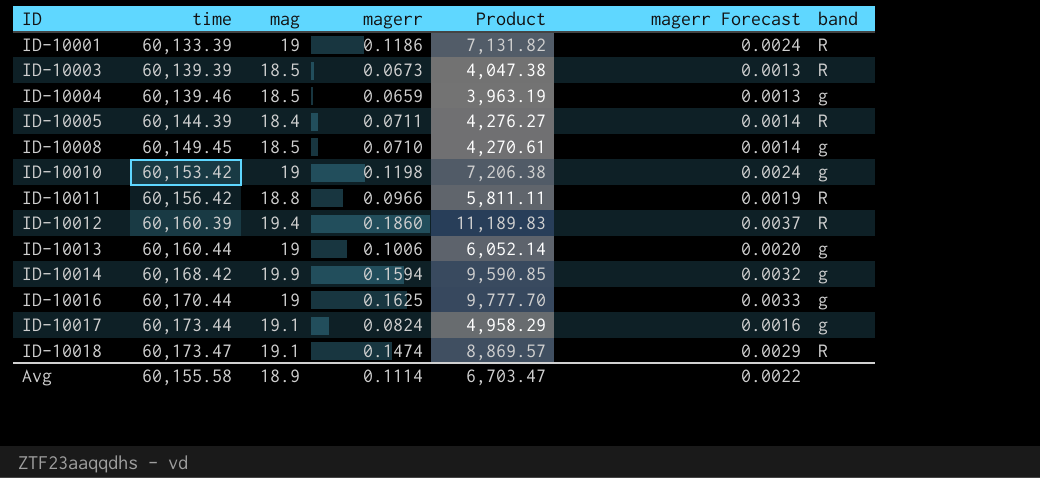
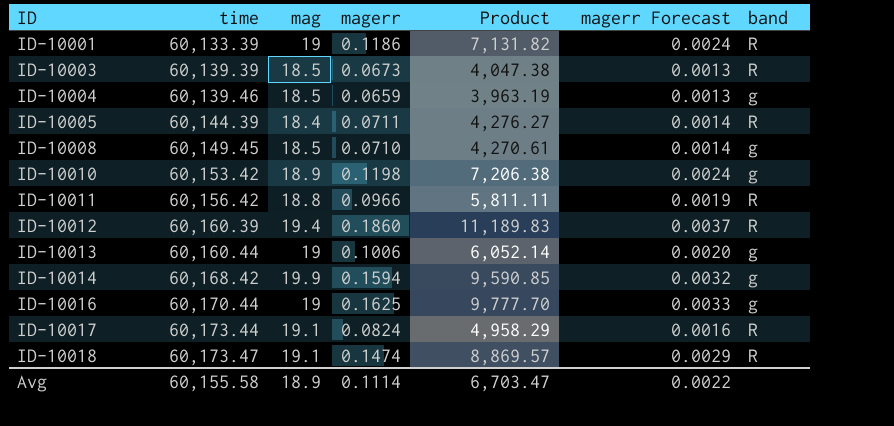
ID-10010 | mag: 19 -> 18.9
ID-10017 | band: g -> R

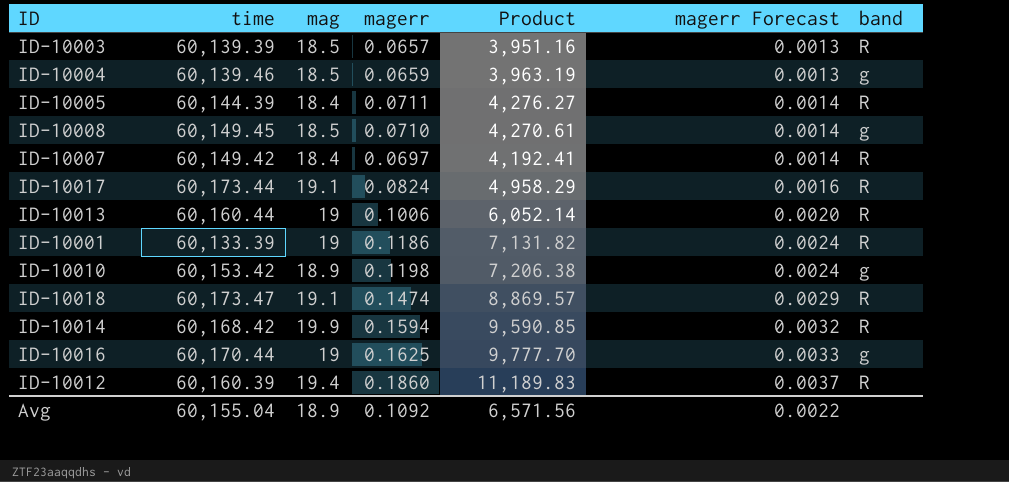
row order: ID ascending -> magerr Forecast ascending
row ID-10011: 60,156.42 | 18.8 | 0.0966 | 5,811.11 | 0.0019 | R -> none
ID-10003 | magerr: 0.0673 -> 0.0657
ID-10003 | Product: 4,047.38 -> 3,951.16
row ID-10007: none -> 60,149.42 | 18.4 | 0.0697 | 4,192.41 | 0.0014 | R
ID-10013 | band: g -> R
ID-10014 | band: g -> R
Avg | time: 60,155.58 -> 60,155.04
Avg | magerr: 0.1114 -> 0.1092
Avg | Product: 6,703.47 -> 6,571.56

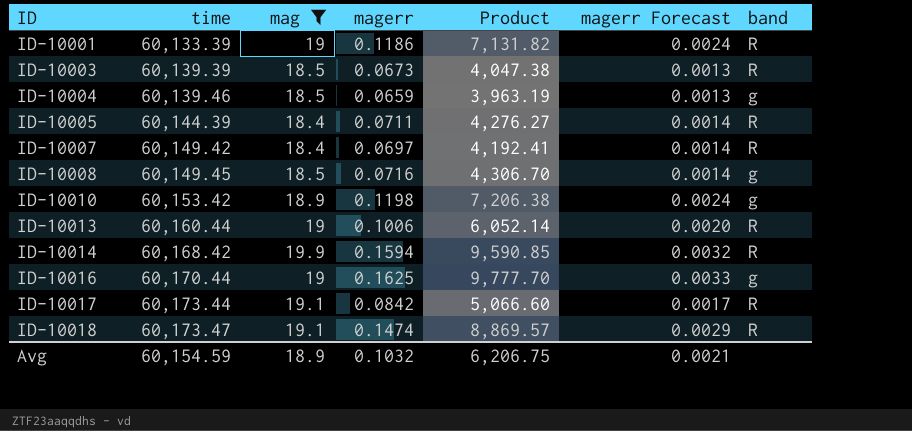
filter: none -> mag != 19.4
row order: magerr Forecast ascending -> ID ascending
ID-10003 | magerr: 0.0657 -> 0.0673
ID-10003 | Product: 3,951.16 -> 4,047.38
ID-10008 | magerr: 0.0710 -> 0.0716
ID-10008 | Product: 4,270.61 -> 4,306.70
ID-10017 | magerr: 0.0824 -> 0.0842
ID-10017 | Product: 4,958.29 -> 5,066.60
ID-10017 | magerr Forecast: 0.0016 -> 0.0017
Avg | time: 60,155.04 -> 60,154.59
Avg | magerr: 0.1092 -> 0.1032
Avg | Product: 6,571.56 -> 6,206.75
Avg | magerr Forecast: 0.0022 -> 0.0021

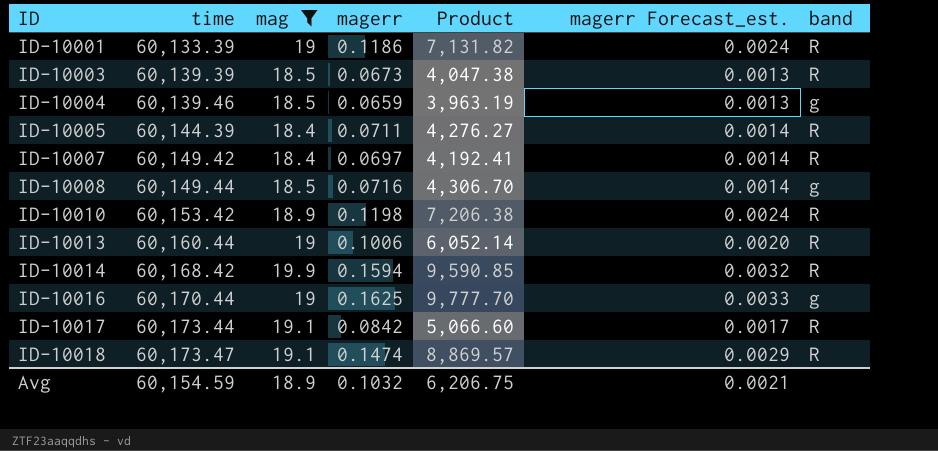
column name: magerr Forecast -> magerr Forecast_est.
ID-10008 | time: 60,149.45 -> 60,149.44
ID-10010 | band: g -> R

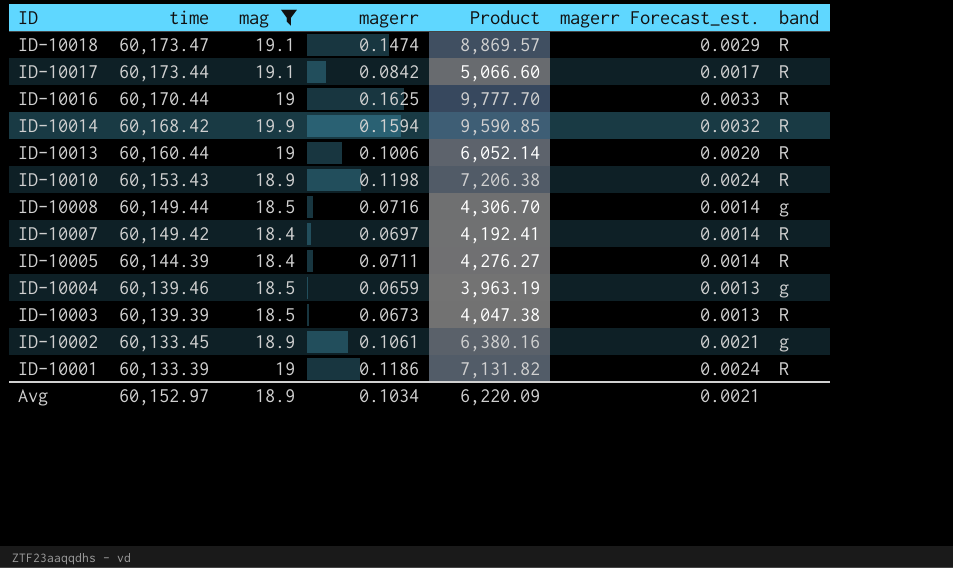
row order: ID ascending -> ID descending
ID-10016 | band: g -> R
ID-10010 | time: 60,153.42 -> 60,153.43
row ID-10002: none -> 60,133.45 | 18.9 | 0.1061 | 6,380.16 | 0.0021 | g
Avg | time: 60,154.59 -> 60,152.97
Avg | magerr: 0.1032 -> 0.1034
Avg | Product: 6,206.75 -> 6,220.09

